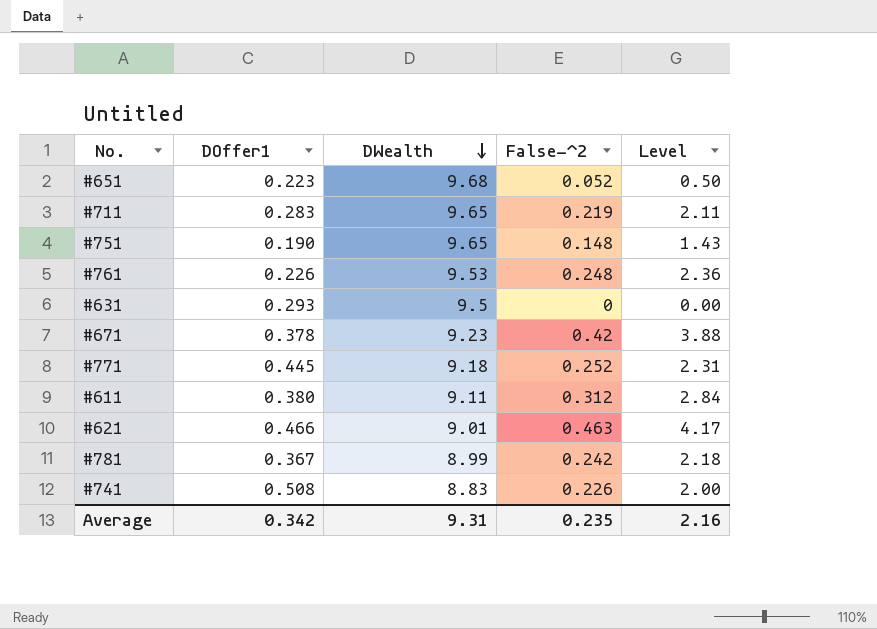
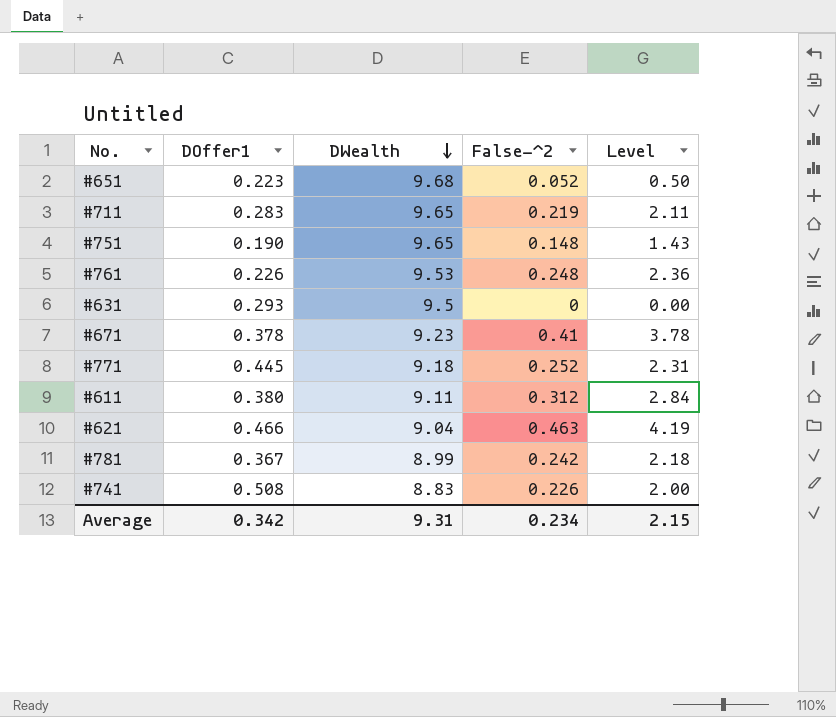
#671 | False-^2: 0.42 -> 0.41
#671 | Level: 3.88 -> 3.78
#621 | DWealth: 9.01 -> 9.04
#621 | Level: 4.17 -> 4.19
Average | False-^2: 0.235 -> 0.234
Average | Level: 2.16 -> 2.15

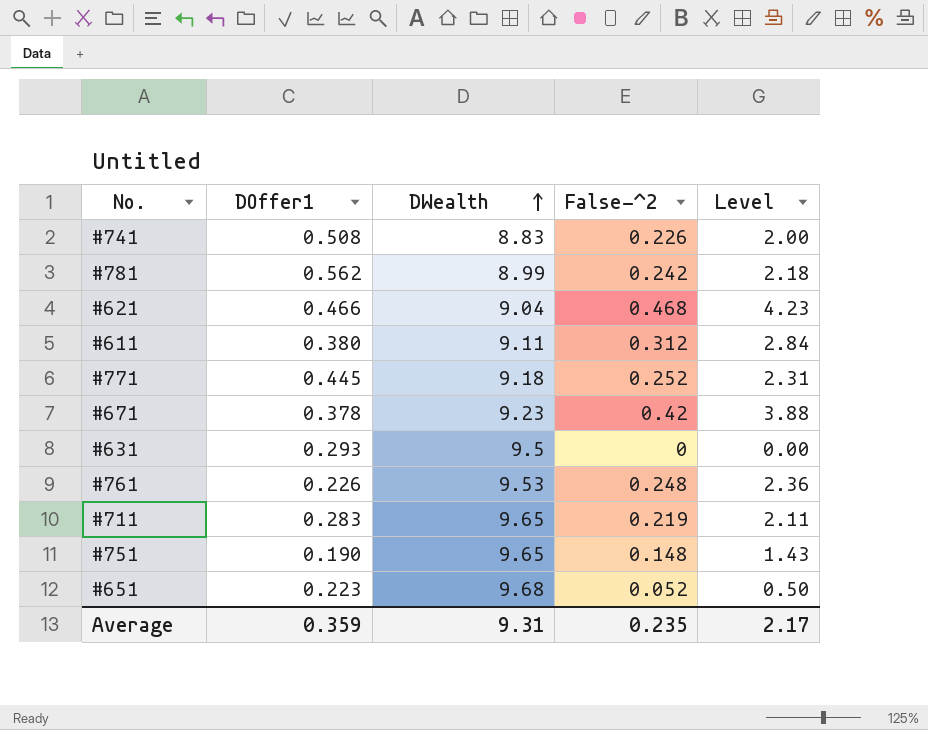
row order: DWealth descending -> DWealth ascending
#781 | DOffer1: 0.367 -> 0.562
#621 | False-^2: 0.463 -> 0.468
#621 | Level: 4.19 -> 4.23
#671 | False-^2: 0.41 -> 0.42
#671 | Level: 3.78 -> 3.88
Average | DOffer1: 0.342 -> 0.359
Average | False-^2: 0.234 -> 0.235
Average | Level: 2.15 -> 2.17

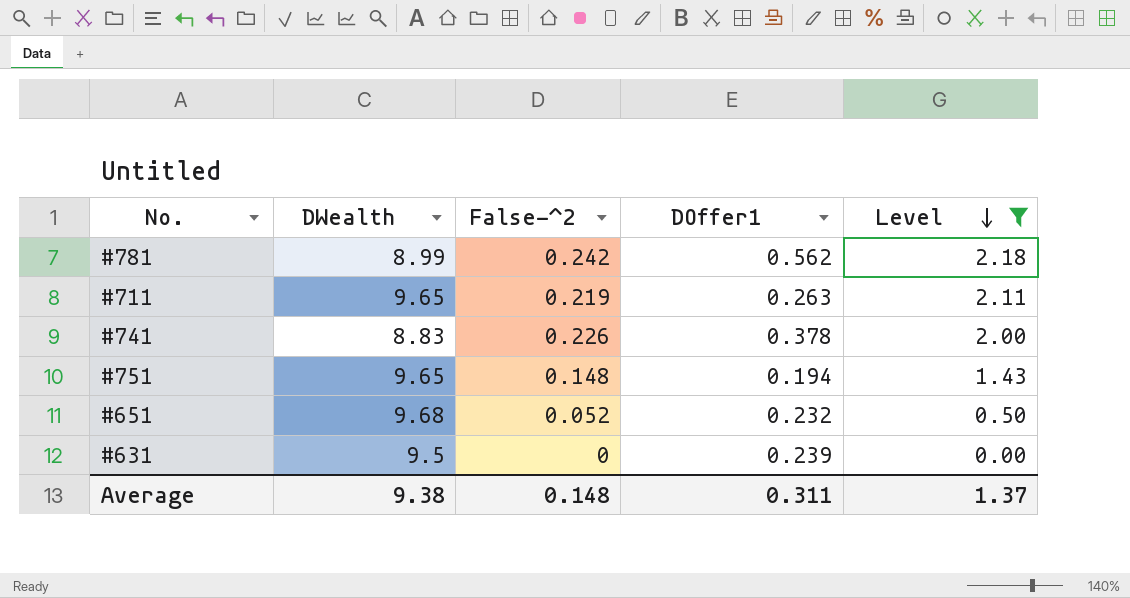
filter: none -> Level <= 2.18
row order: DWealth ascending -> Level descending
column DOffer1 | position: 2 -> 4
#711 | DOffer1: 0.283 -> 0.263
#741 | DOffer1: 0.508 -> 0.378
#751 | DOffer1: 0.190 -> 0.194
#651 | DOffer1: 0.223 -> 0.232
#631 | DOffer1: 0.293 -> 0.239
Average | DWealth: 9.31 -> 9.38
Average | False-^2: 0.235 -> 0.148
Average | DOffer1: 0.359 -> 0.311
Average | Level: 2.17 -> 1.37

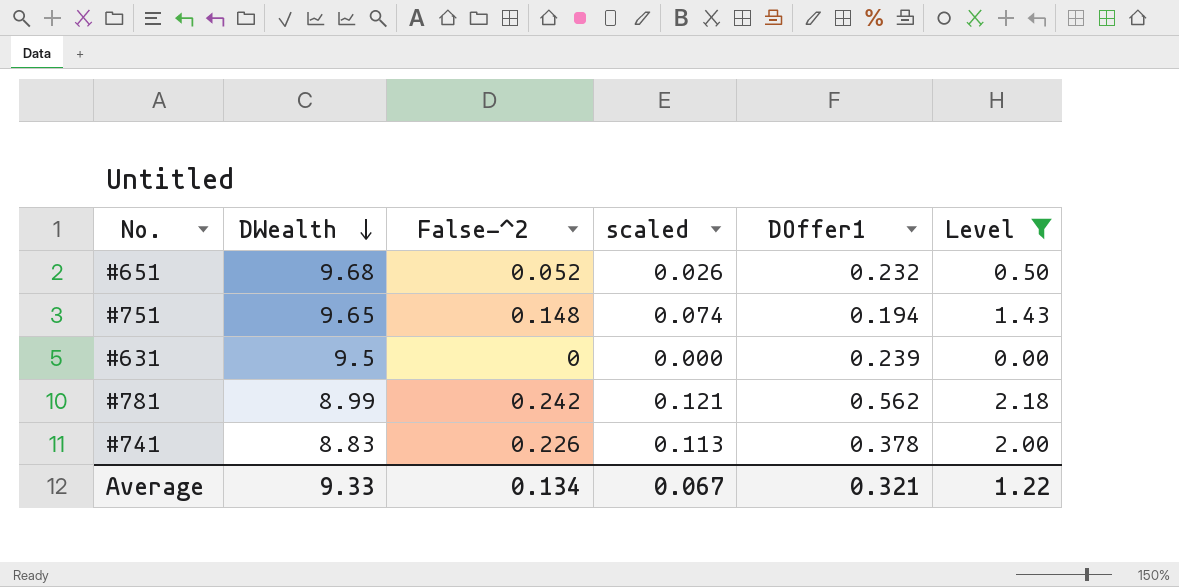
row order: Level descending -> DWealth descending
column scaled | formula: none -> [False-^2] * 0.5
row #711: 9.65 | 0.219 | 0.263 | 2.11 -> none
Average | DWealth: 9.38 -> 9.33
Average | False-^2: 0.148 -> 0.134
Average | DOffer1: 0.311 -> 0.321
Average | Level: 1.37 -> 1.22

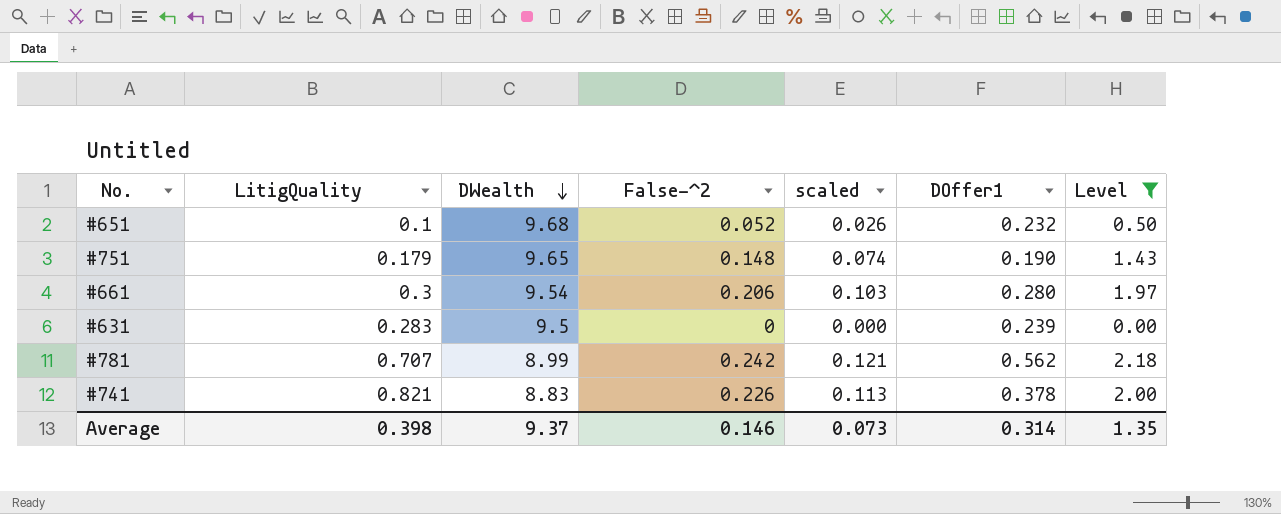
column LitigQuality | position: none -> 2
#751 | DOffer1: 0.194 -> 0.190
row #661: none -> 0.3 | 9.54 | 0.206 | 0.103 | 0.280 | 1.97
Average | DWealth: 9.33 -> 9.37
Average | False-^2: 0.134 -> 0.146
Average | scaled: 0.067 -> 0.073
Average | DOffer1: 0.321 -> 0.314
Average | Level: 1.22 -> 1.35

